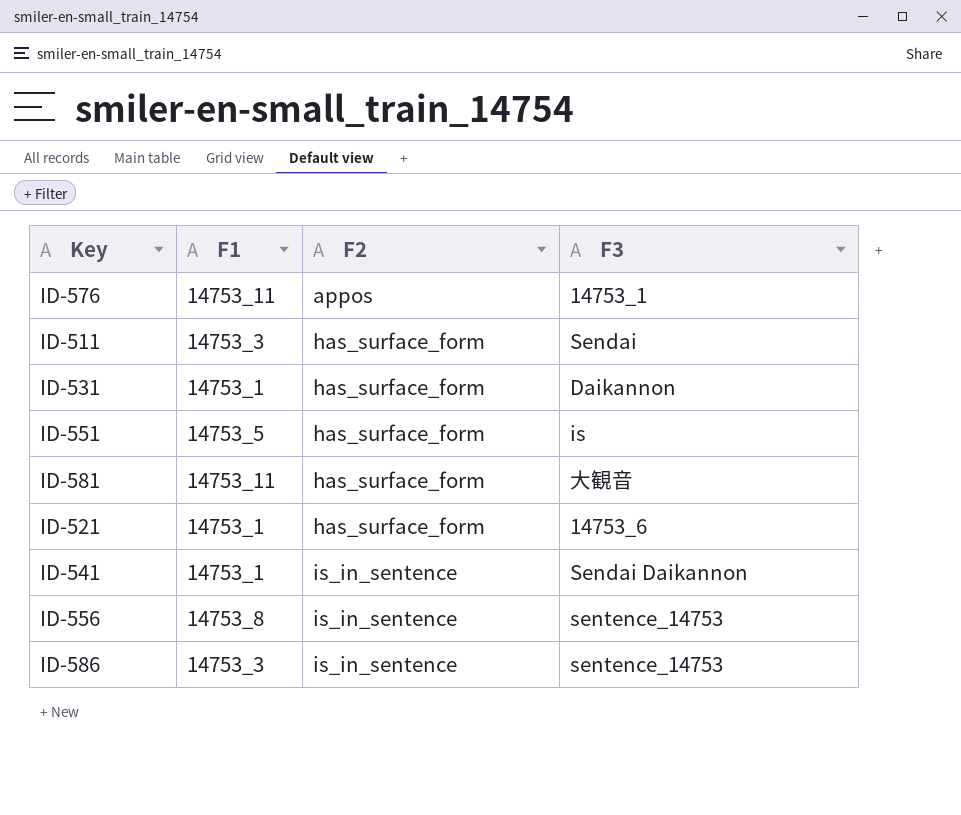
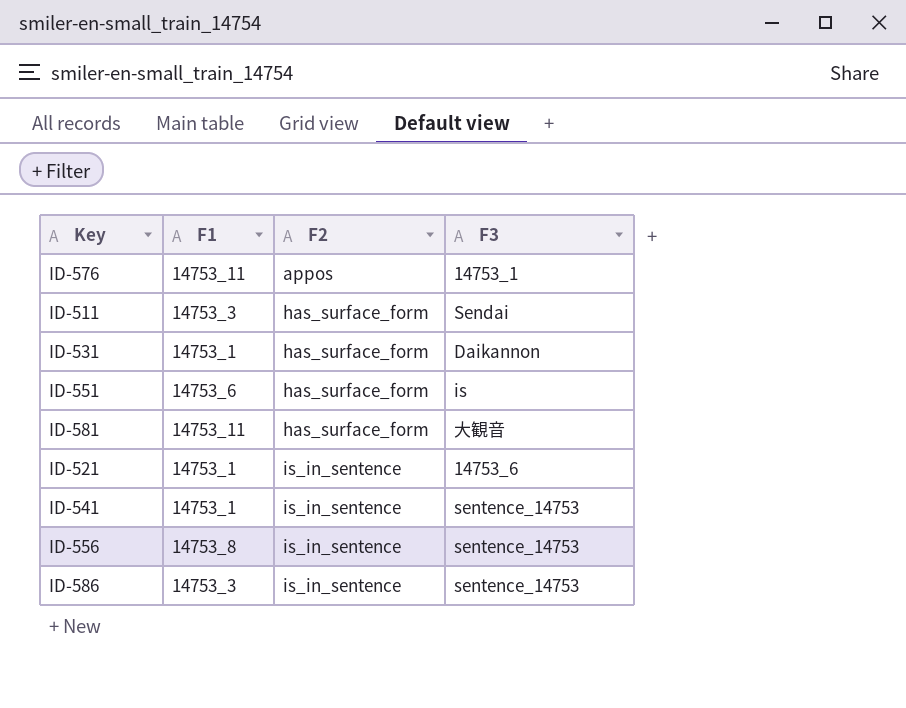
ID-551 | F1: 14753_5 -> 14753_6
ID-521 | F2: has_surface_form -> is_in_sentence
ID-541 | F3: Sendai Daikannon -> sentence_14753

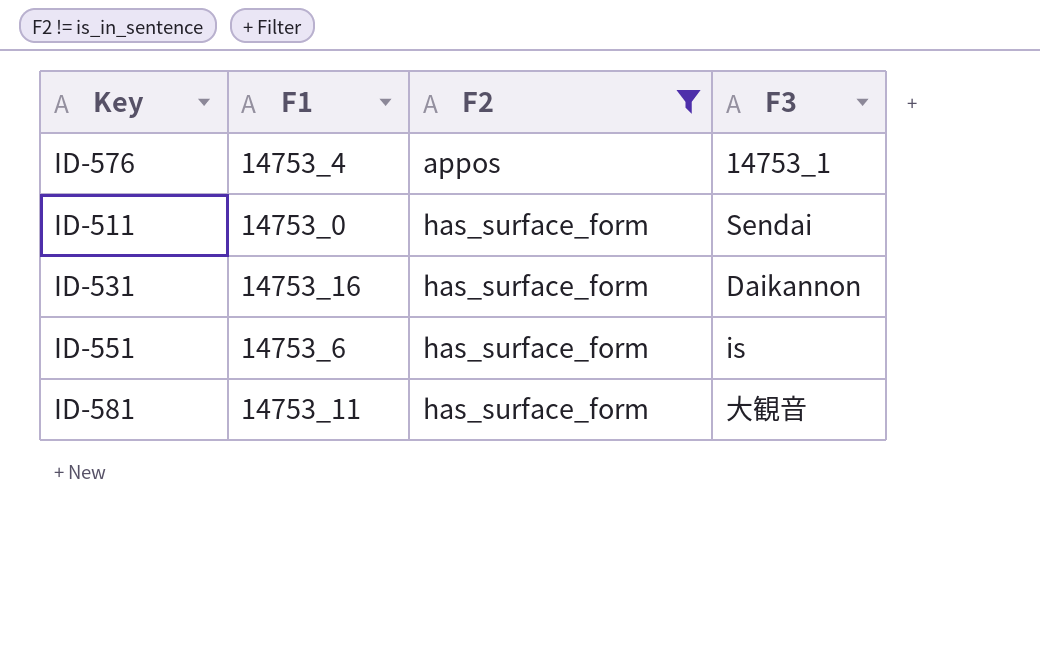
filter: none -> F2 != is_in_sentence
ID-576 | F1: 14753_11 -> 14753_4
ID-511 | F1: 14753_3 -> 14753_0
ID-531 | F1: 14753_1 -> 14753_16

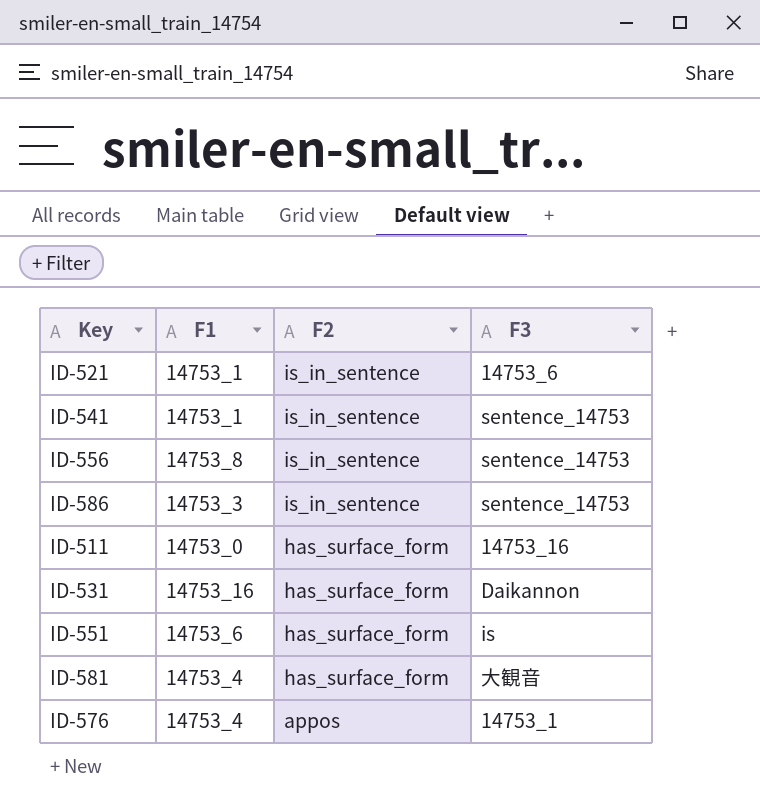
filter: F2 != is_in_sentence -> none
row order: F2 ascending -> F2 descending
ID-511 | F3: Sendai -> 14753_16
ID-581 | F1: 14753_11 -> 14753_4

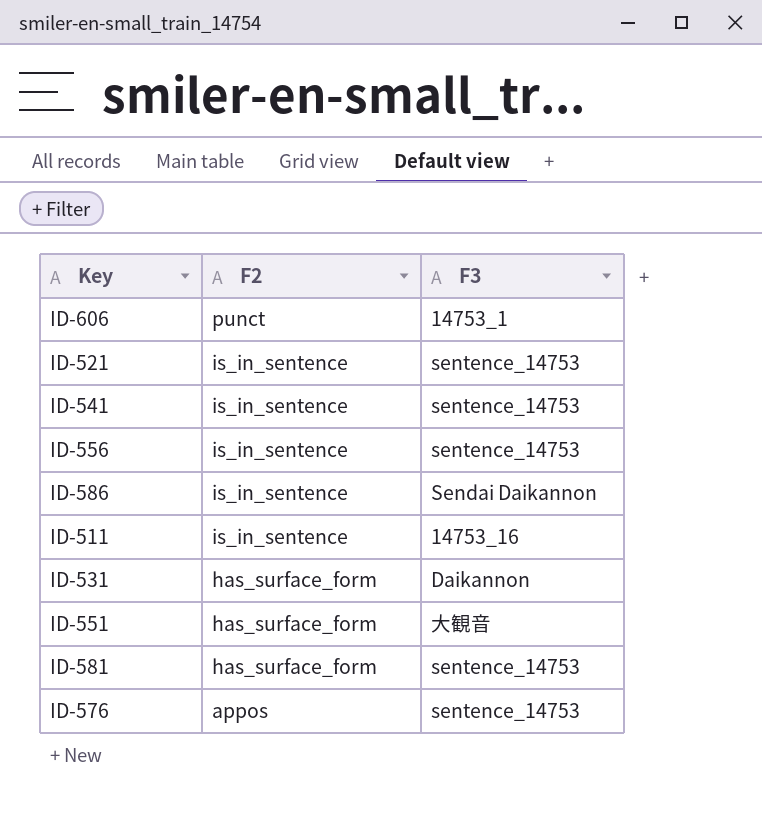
column F1 | position: 2 -> none
row ID-606: none -> punct | 14753_1
ID-521 | F3: 14753_6 -> sentence_14753
ID-586 | F3: sentence_14753 -> Sendai Daikannon
ID-511 | F2: has_surface_form -> is_in_sentence
ID-551 | F3: is -> 大観音
ID-581 | F3: 大観音 -> sentence_14753
ID-576 | F3: 14753_1 -> sentence_14753

